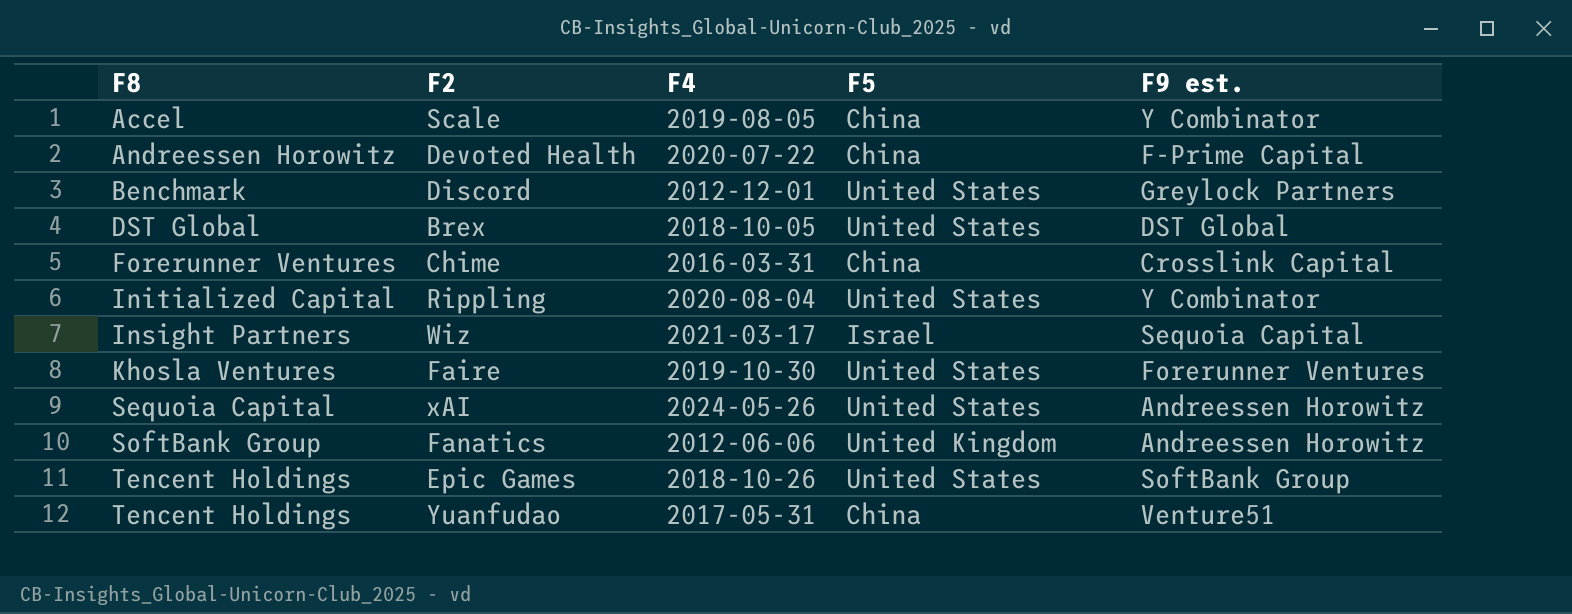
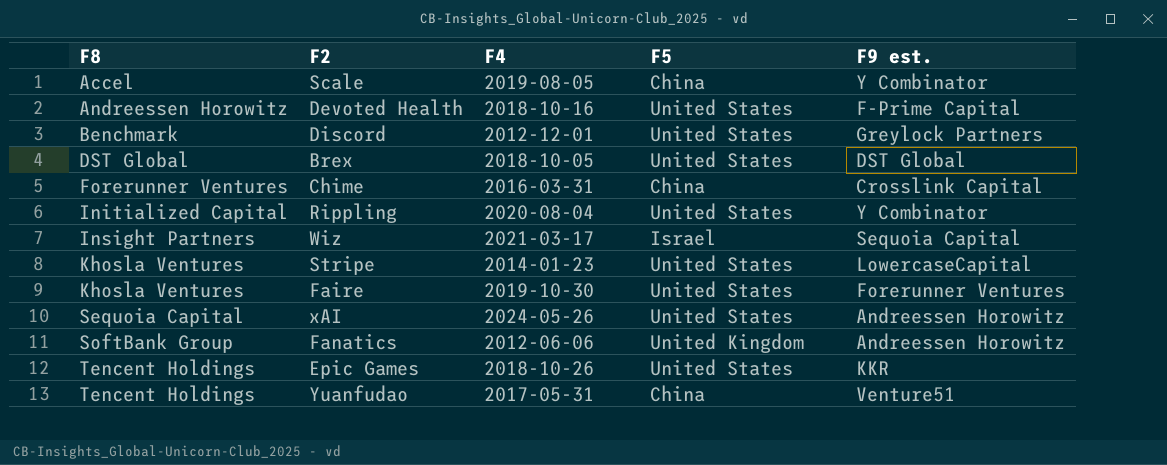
Devoted Health | F4: 2020-07-22 -> 2018-10-16
Devoted Health | F5: China -> United States
row Stripe: none -> Khosla Ventures | 2014-01-23 | United States | LowercaseCapital
Epic Games | F9 est.: SoftBank Group -> KKR

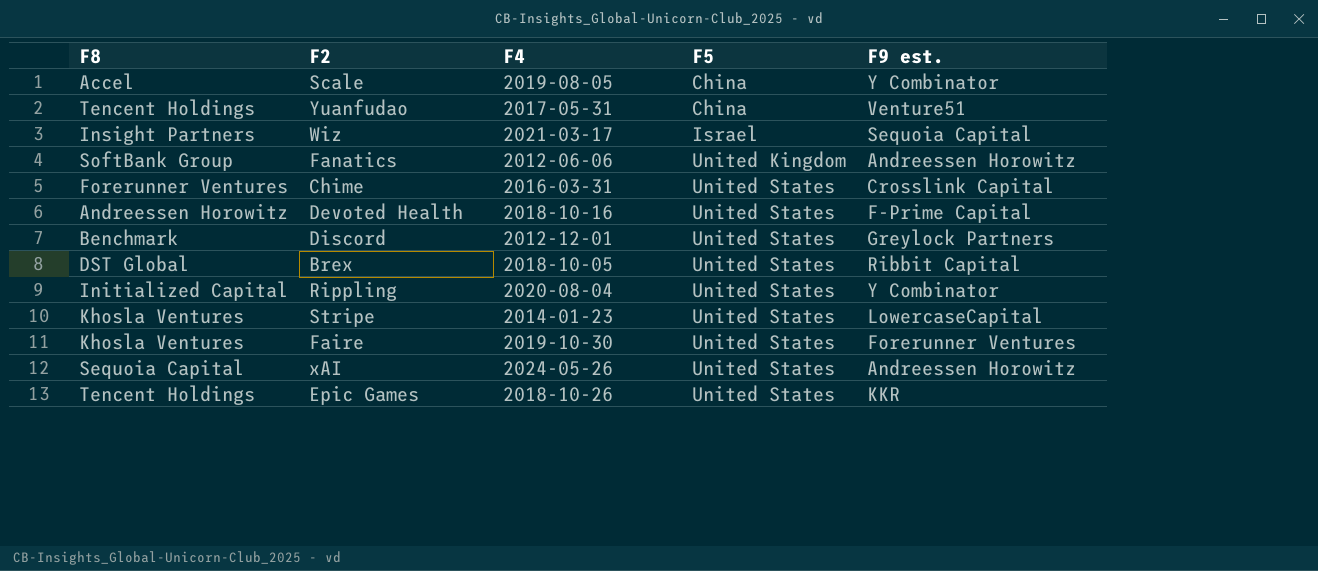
row order: F8 ascending -> F5 ascending
Chime | F5: China -> United States
Brex | F9 est.: DST Global -> Ribbit Capital

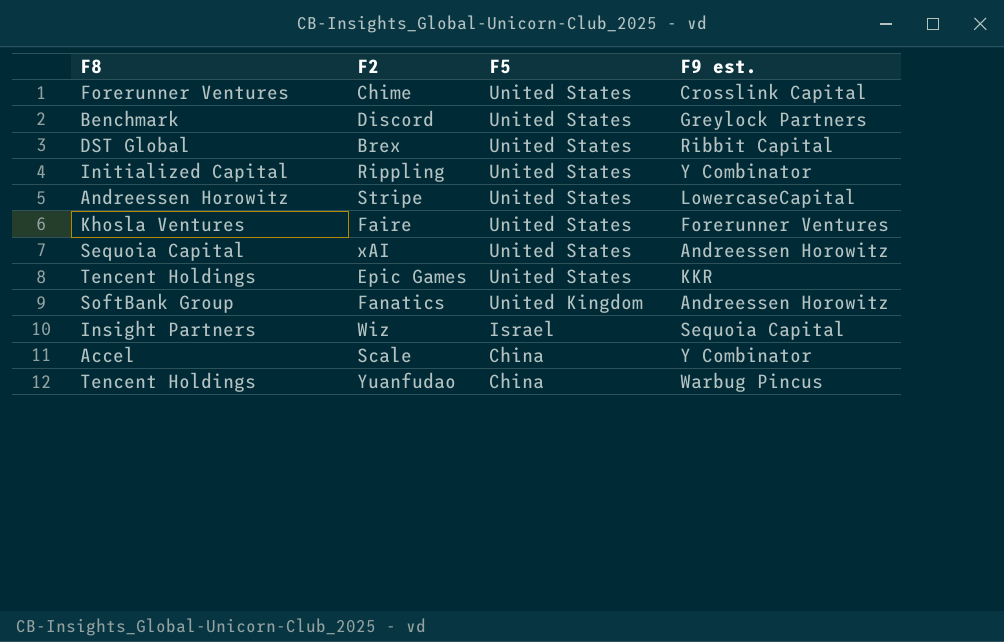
row order: F5 ascending -> F5 descending
column F4 | position: 3 -> none
row Devoted Health: Andreessen Horowitz | 2018-10-16 | United States | F-Prime Capital -> none
Stripe | F8: Khosla Ventures -> Andreessen Horowitz
Yuanfudao | F9 est.: Venture51 -> Warbug Pincus

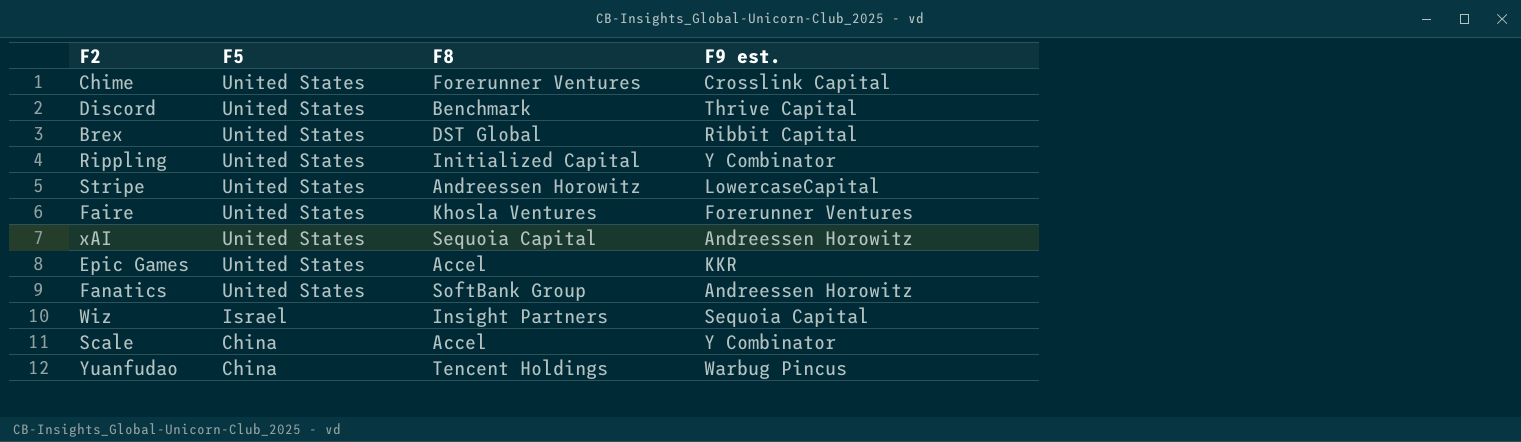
column F8 | position: 1 -> 3
Discord | F9 est.: Greylock Partners -> Thrive Capital
Epic Games | F8: Tencent Holdings -> Accel
Fanatics | F5: United Kingdom -> United States

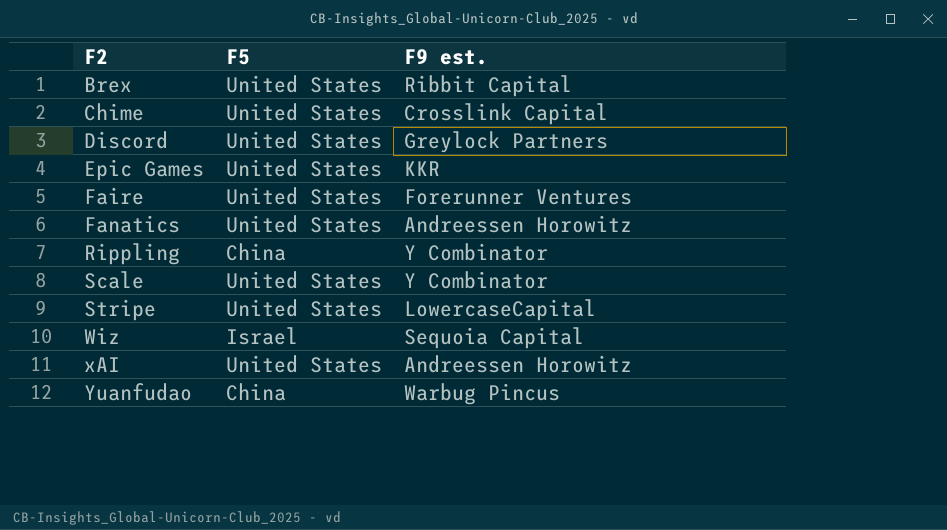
row order: F5 descending -> F2 ascending
column F8 | position: 3 -> none
Discord | F9 est.: Thrive Capital -> Greylock Partners
Rippling | F5: United States -> China
Scale | F5: China -> United States

